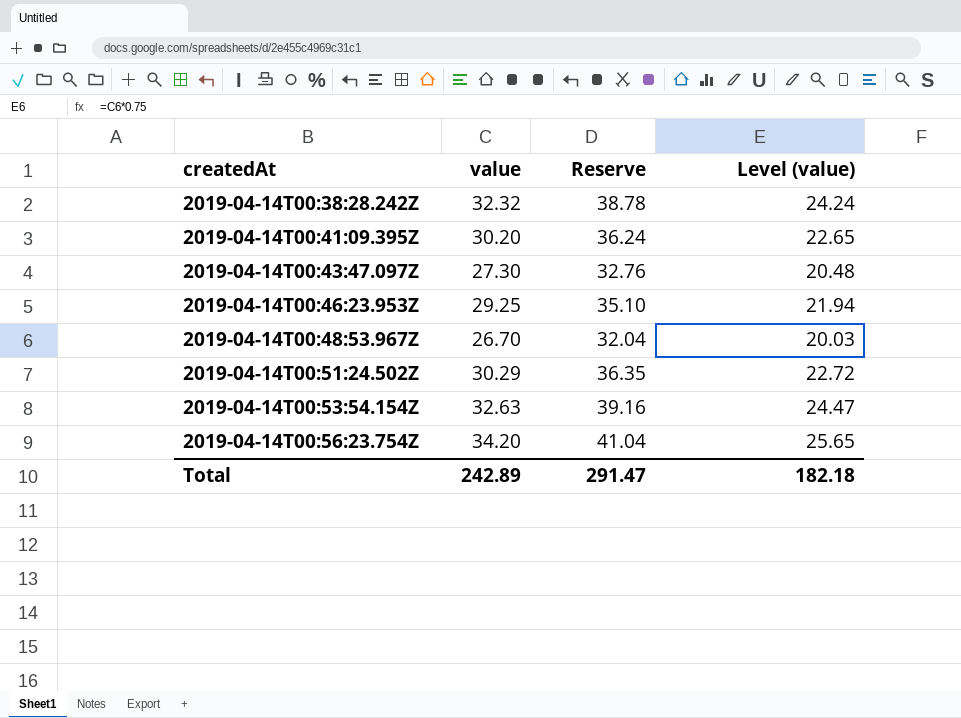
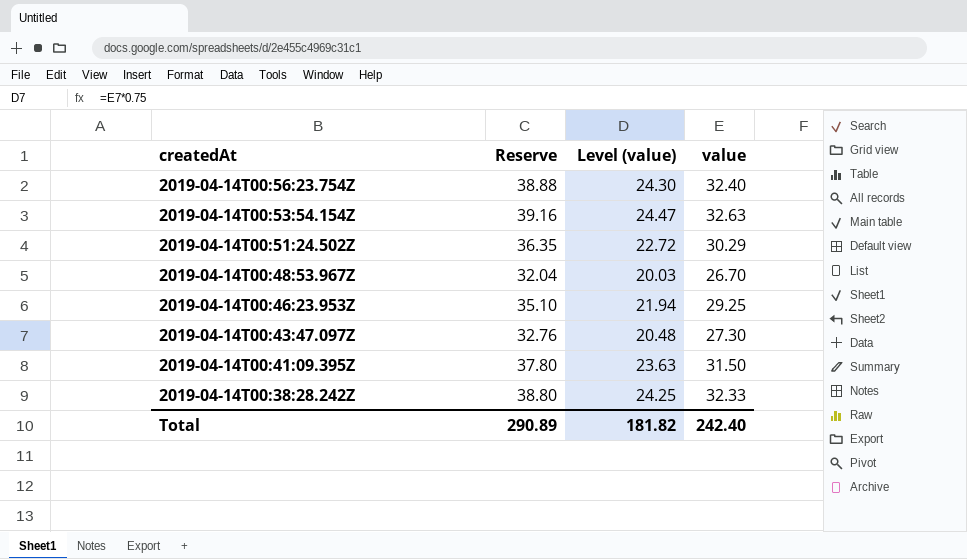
row order: createdAt ascending -> createdAt descending
column value | position: 2 -> 4
2019-04-14T00:56:23.754Z | Reserve: 41.04 -> 38.88
2019-04-14T00:56:23.754Z | Level (value): 25.65 -> 24.30
2019-04-14T00:56:23.754Z | value: 34.20 -> 32.40
2019-04-14T00:41:09.395Z | Reserve: 36.24 -> 37.80
2019-04-14T00:41:09.395Z | Level (value): 22.65 -> 23.63
2019-04-14T00:41:09.395Z | value: 30.20 -> 31.50
2019-04-14T00:38:28.242Z | Reserve: 38.78 -> 38.80
2019-04-14T00:38:28.242Z | Level (value): 24.24 -> 24.25
2019-04-14T00:38:28.242Z | value: 32.32 -> 32.33
Total | Reserve: 291.47 -> 290.89
Total | Level (value): 182.18 -> 181.82
Total | value: 242.89 -> 242.40

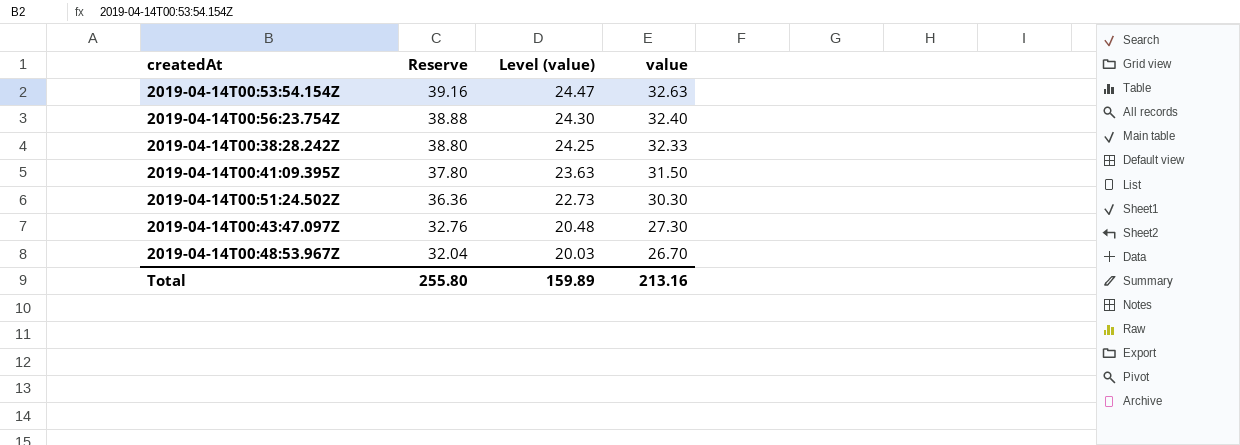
row order: createdAt descending -> Reserve descending
row 2019-04-14T00:46:23.953Z: 35.10 | 21.94 | 29.25 -> none
2019-04-14T00:51:24.502Z | Reserve: 36.35 -> 36.36
2019-04-14T00:51:24.502Z | Level (value): 22.72 -> 22.73
2019-04-14T00:51:24.502Z | value: 30.29 -> 30.30
Total | Reserve: 290.89 -> 255.80
Total | Level (value): 181.82 -> 159.89
Total | value: 242.40 -> 213.16

